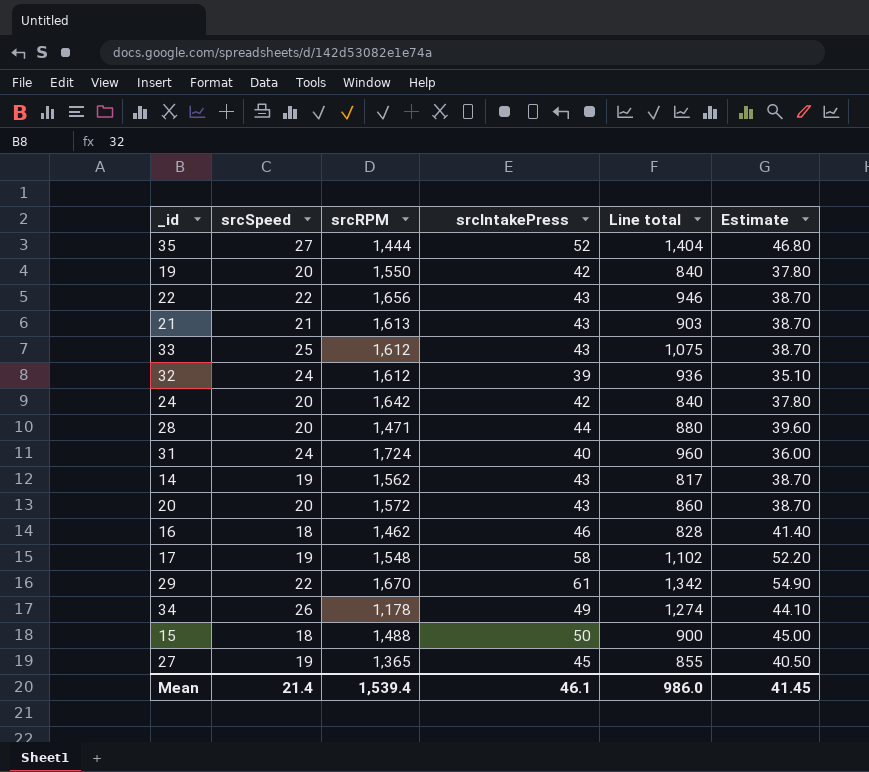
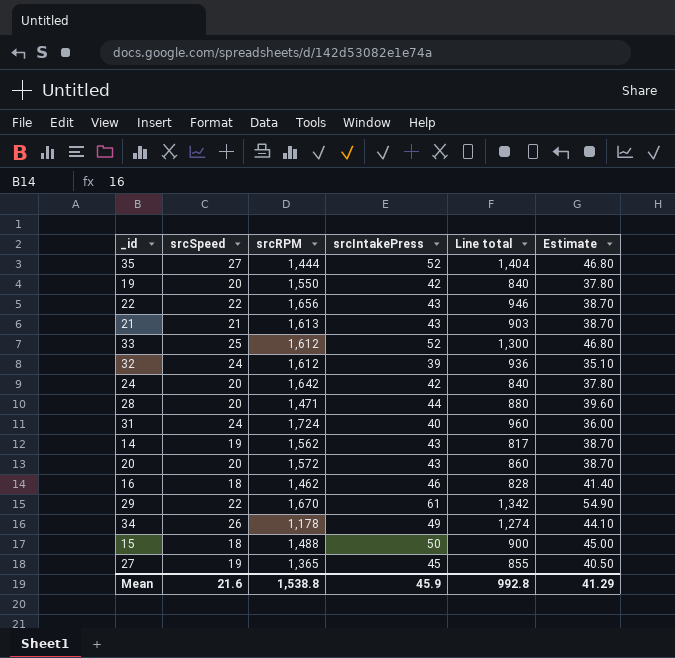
row 17: 19 | 1,548 | 58 | 1,102 | 52.20 -> none
33 | srcIntakePress: 43 -> 52
33 | Line total: 1,075 -> 1,300
33 | Estimate: 38.70 -> 46.80
Mean | srcSpeed: 21.4 -> 21.6
Mean | srcRPM: 1,539.4 -> 1,538.8
Mean | srcIntakePress: 46.1 -> 45.9
Mean | Line total: 986.0 -> 992.8
Mean | Estimate: 41.45 -> 41.29

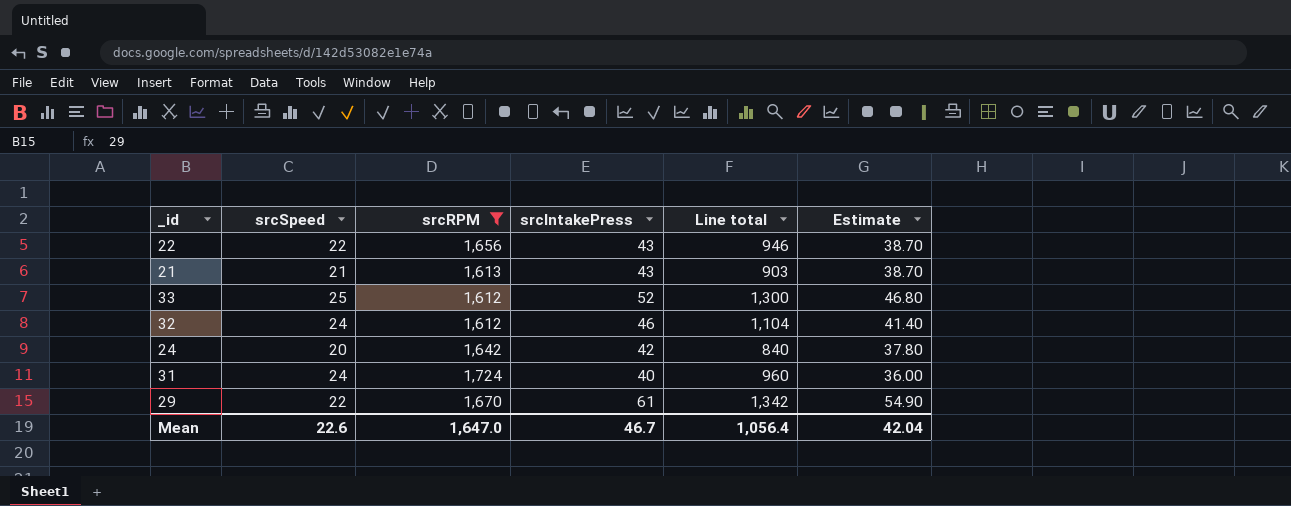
filter: none -> srcRPM >= 1,612
32 | srcIntakePress: 39 -> 46
32 | Line total: 936 -> 1,104
32 | Estimate: 35.10 -> 41.40
Mean | srcSpeed: 21.6 -> 22.6
Mean | srcRPM: 1,538.8 -> 1,647.0
Mean | srcIntakePress: 45.9 -> 46.7
Mean | Line total: 992.8 -> 1,056.4
Mean | Estimate: 41.29 -> 42.04

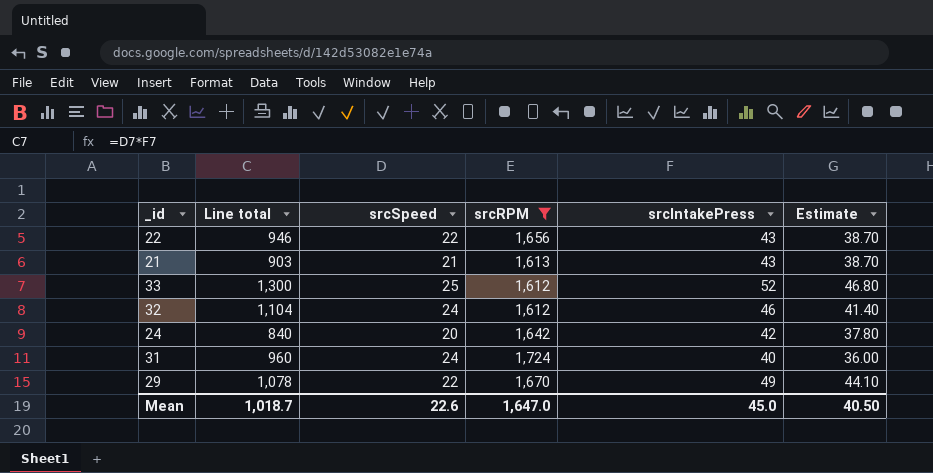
column Line total | position: 5 -> 2
29 | Line total: 1,342 -> 1,078
29 | srcIntakePress: 61 -> 49
29 | Estimate: 54.90 -> 44.10
Mean | Line total: 1,056.4 -> 1,018.7
Mean | srcIntakePress: 46.7 -> 45.0
Mean | Estimate: 42.04 -> 40.50

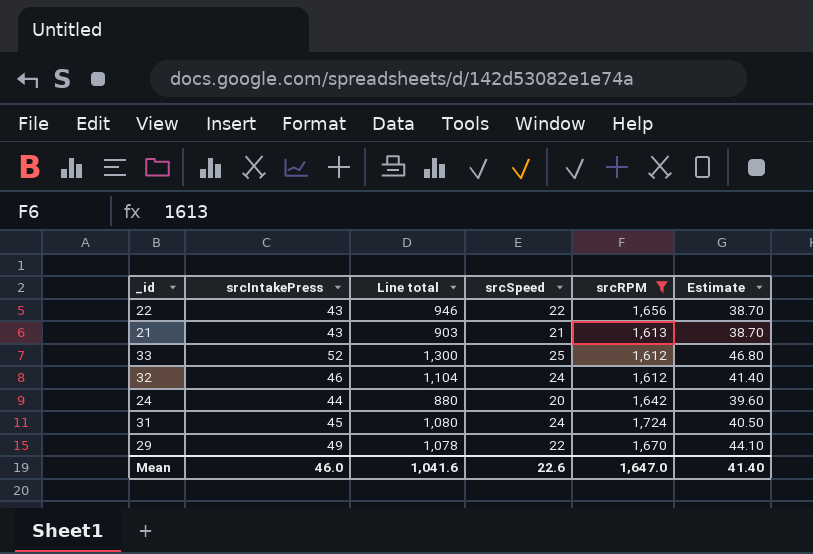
column srcIntakePress | position: 5 -> 2
24 | srcIntakePress: 42 -> 44
24 | Line total: 840 -> 880
24 | Estimate: 37.80 -> 39.60
31 | srcIntakePress: 40 -> 45
31 | Line total: 960 -> 1,080
31 | Estimate: 36.00 -> 40.50
Mean | srcIntakePress: 45.0 -> 46.0
Mean | Line total: 1,018.7 -> 1,041.6
Mean | Estimate: 40.50 -> 41.40

